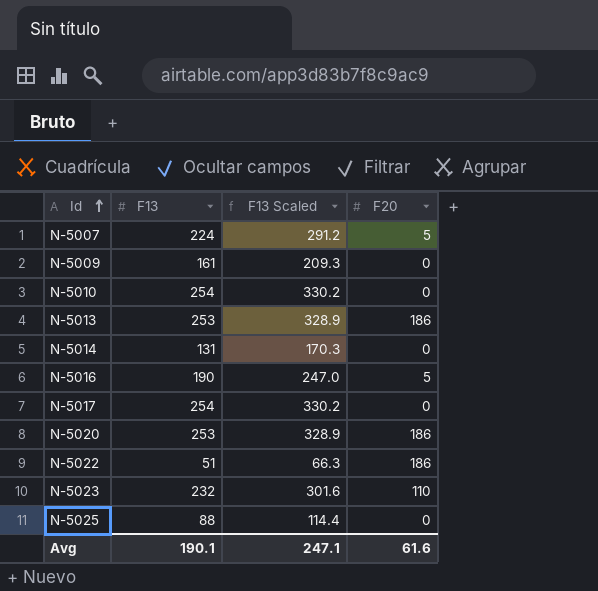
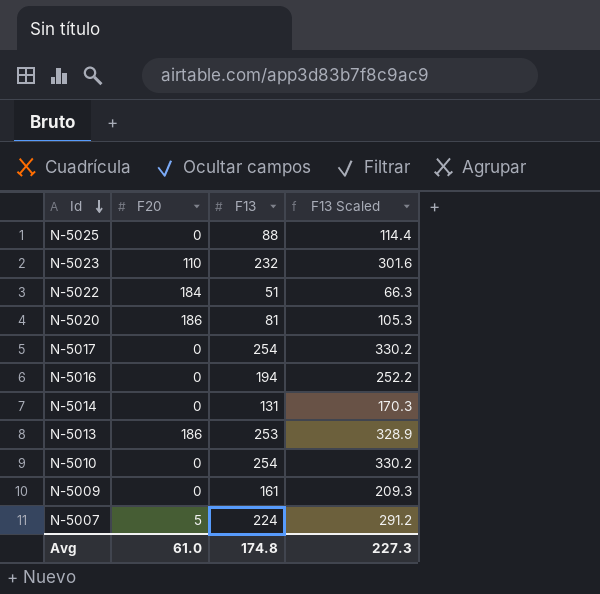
row order: Id ascending -> Id descending
column F20 | position: 4 -> 2
N-5022 | F20: 186 -> 184
N-5020 | F13: 253 -> 81
N-5020 | F13 Scaled: 328.9 -> 105.3
N-5016 | F20: 5 -> 0
N-5016 | F13: 190 -> 194
N-5016 | F13 Scaled: 247.0 -> 252.2
Avg | F20: 61.6 -> 61.0
Avg | F13: 190.1 -> 174.8
Avg | F13 Scaled: 247.1 -> 227.3

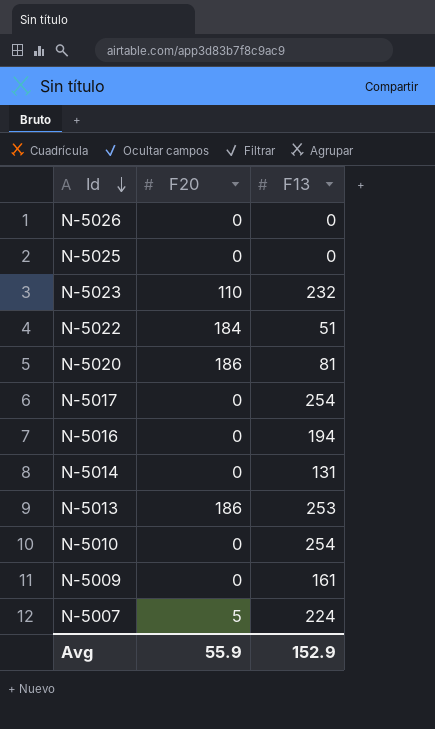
column F13 Scaled | formula: [F13] * 1.3 -> none
row N-5026: none -> 0 | 0
N-5025 | F13: 88 -> 0
Avg | F20: 61.0 -> 55.9
Avg | F13: 174.8 -> 152.9

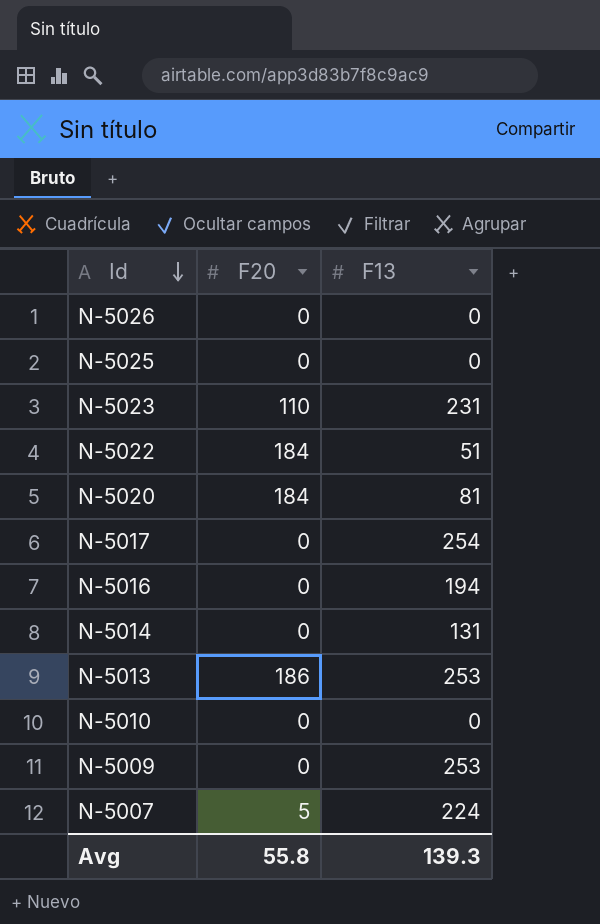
N-5023 | F13: 232 -> 231
N-5020 | F20: 186 -> 184
N-5010 | F13: 254 -> 0
N-5009 | F13: 161 -> 253
Avg | F20: 55.9 -> 55.8
Avg | F13: 152.9 -> 139.3

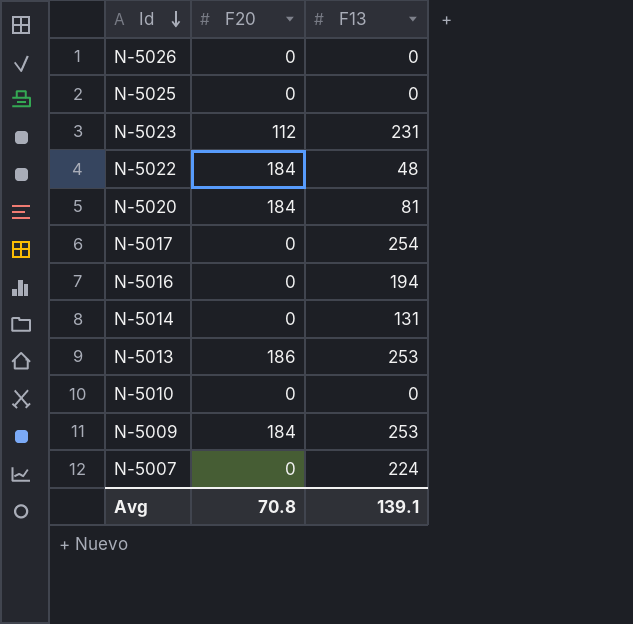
N-5023 | F20: 110 -> 112
N-5022 | F13: 51 -> 48
N-5009 | F20: 0 -> 184
N-5007 | F20: 5 -> 0
Avg | F20: 55.8 -> 70.8
Avg | F13: 139.3 -> 139.1

